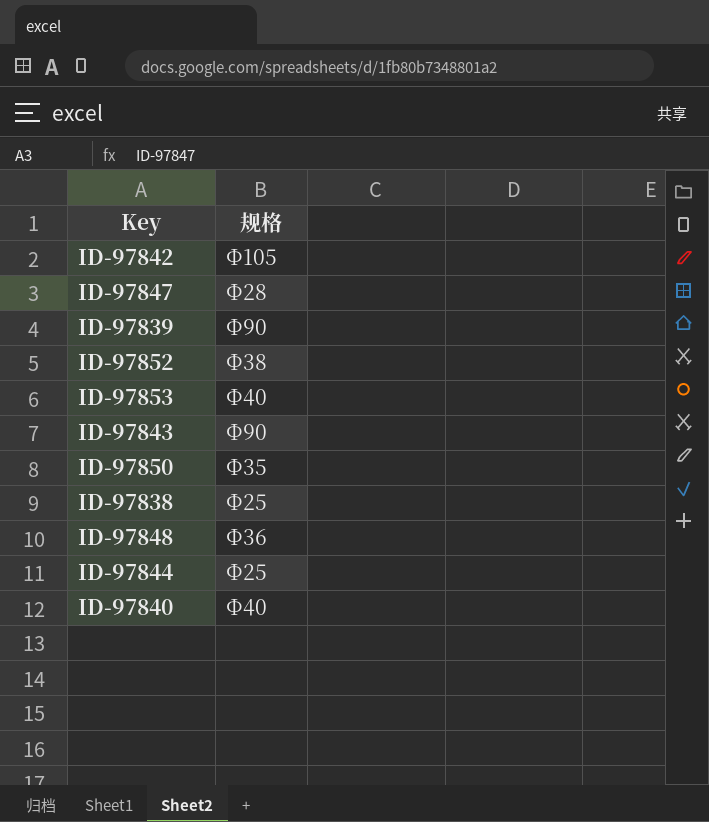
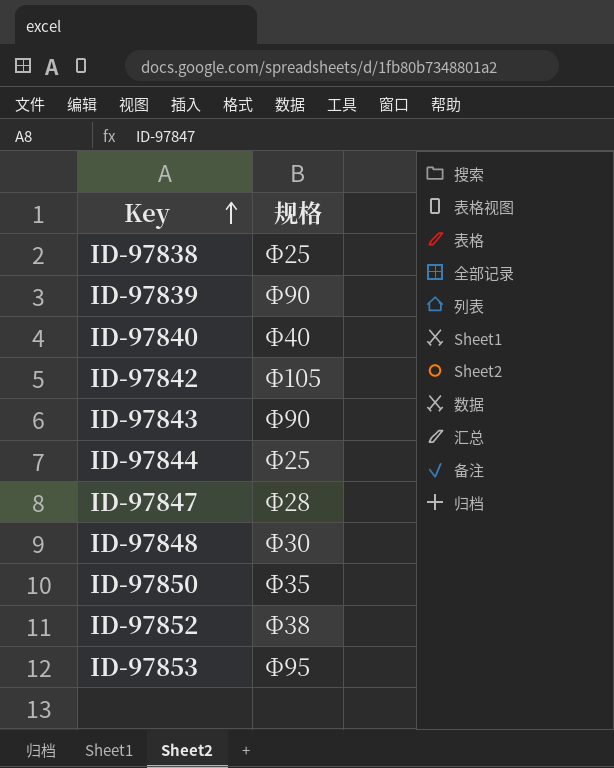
row order: none -> Key ascending
ID-97848 | 规格: Φ36 -> Φ30
ID-97853 | 规格: Φ40 -> Φ95

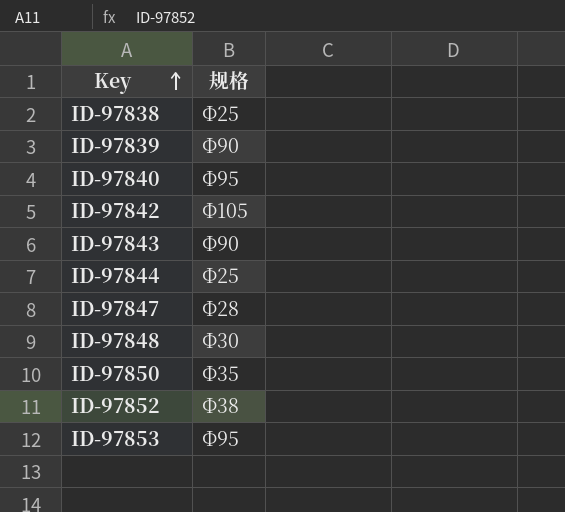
ID-97840 | 规格: Φ40 -> Φ95

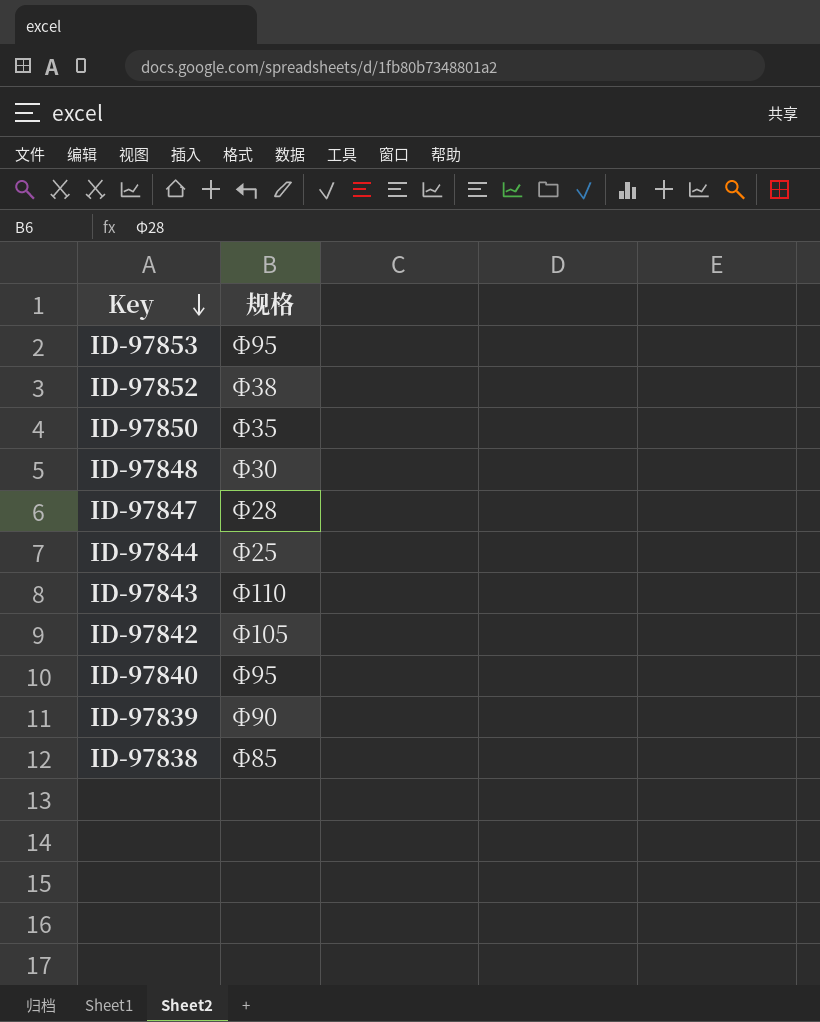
row order: Key ascending -> Key descending
ID-97843 | 规格: Φ90 -> Φ110
ID-97838 | 规格: Φ25 -> Φ85

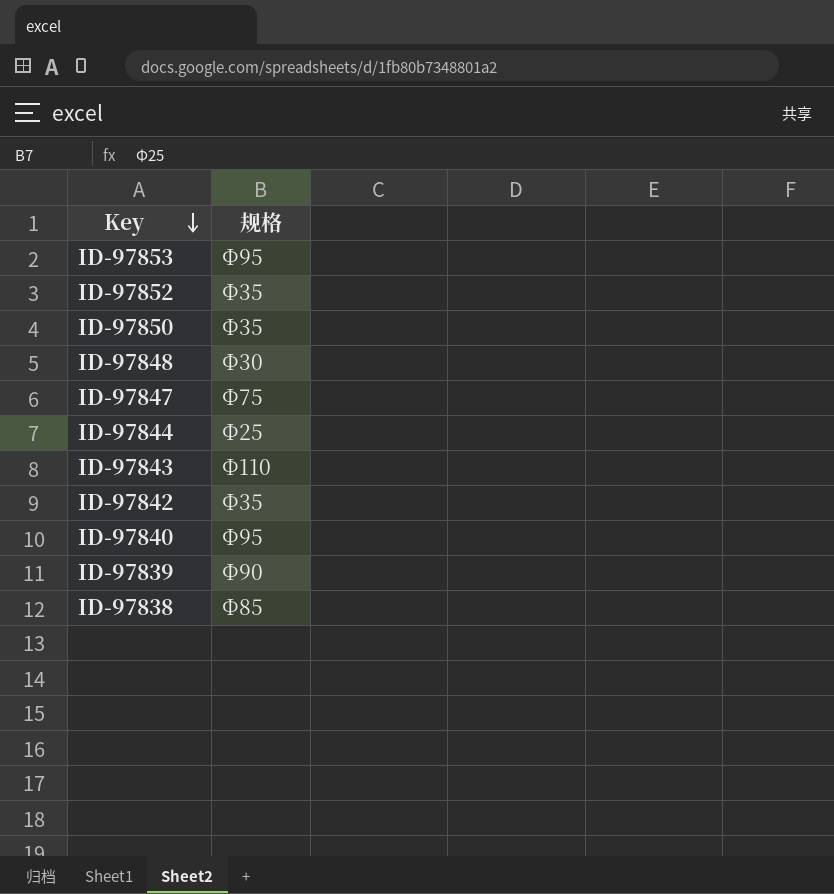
ID-97852 | 规格: Φ38 -> Φ35
ID-97847 | 规格: Φ28 -> Φ75
ID-97842 | 规格: Φ105 -> Φ35

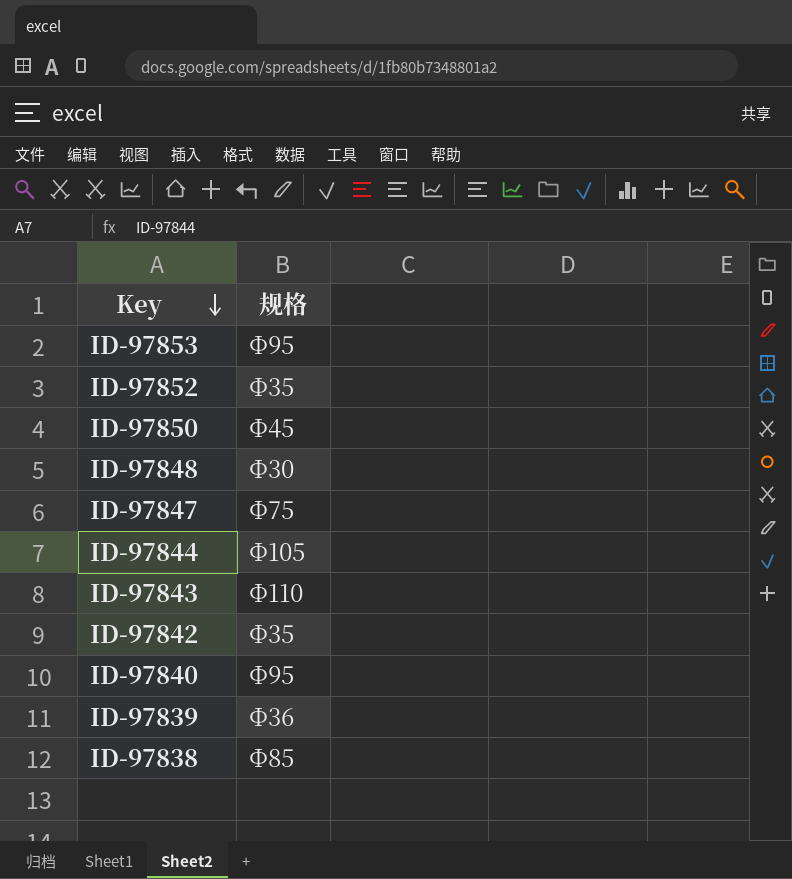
ID-97850 | 规格: Φ35 -> Φ45
ID-97844 | 规格: Φ25 -> Φ105
ID-97839 | 规格: Φ90 -> Φ36

